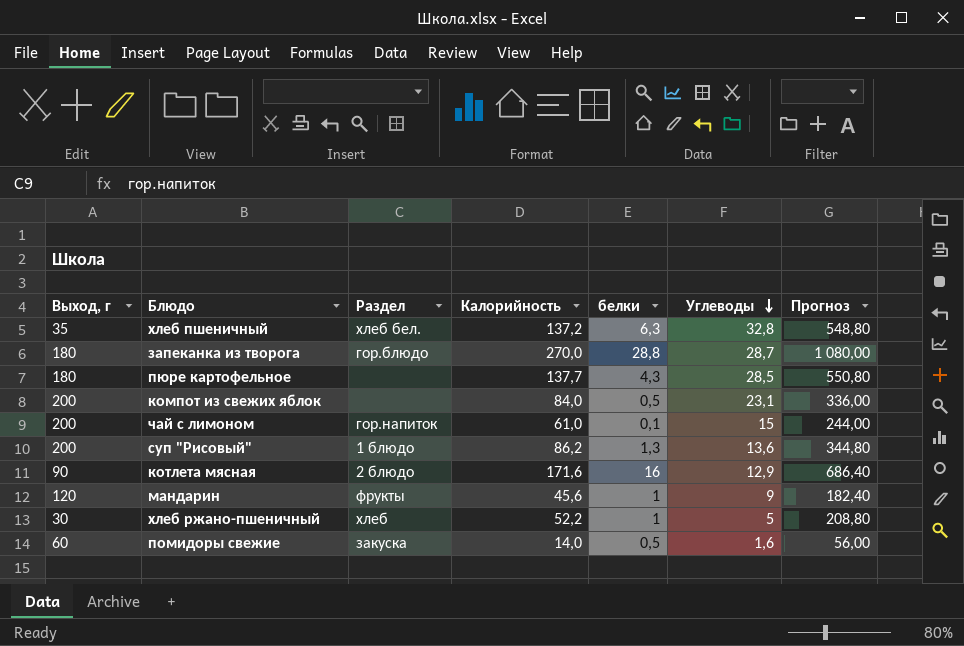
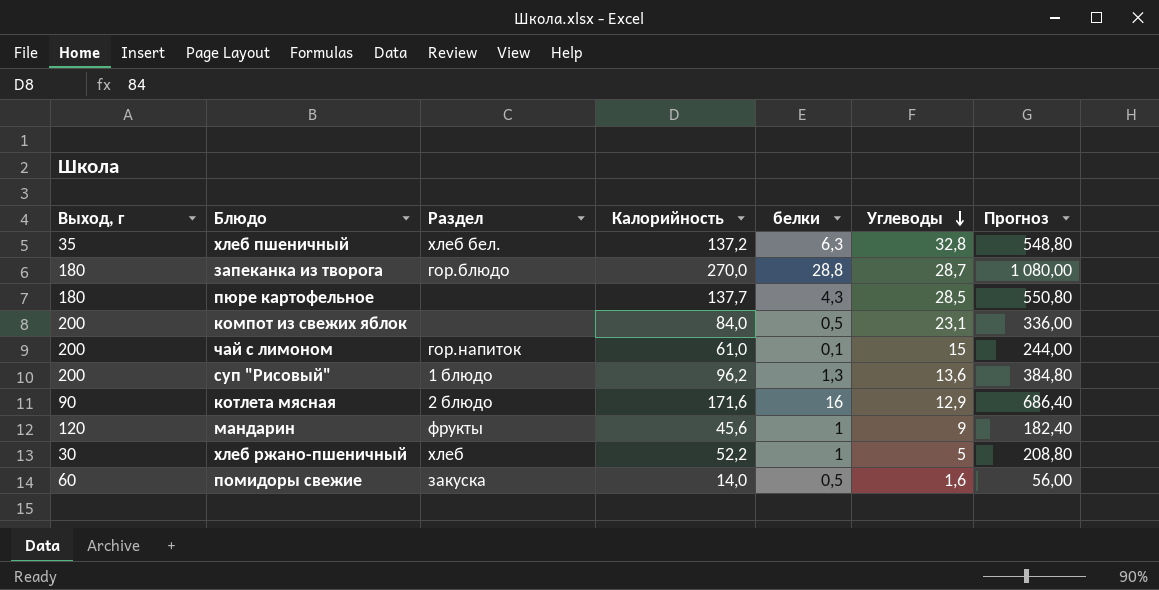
суп "Рисовый" | Калорийность: 86,2 -> 96,2
суп "Рисовый" | Прогноз: 344,80 -> 384,80

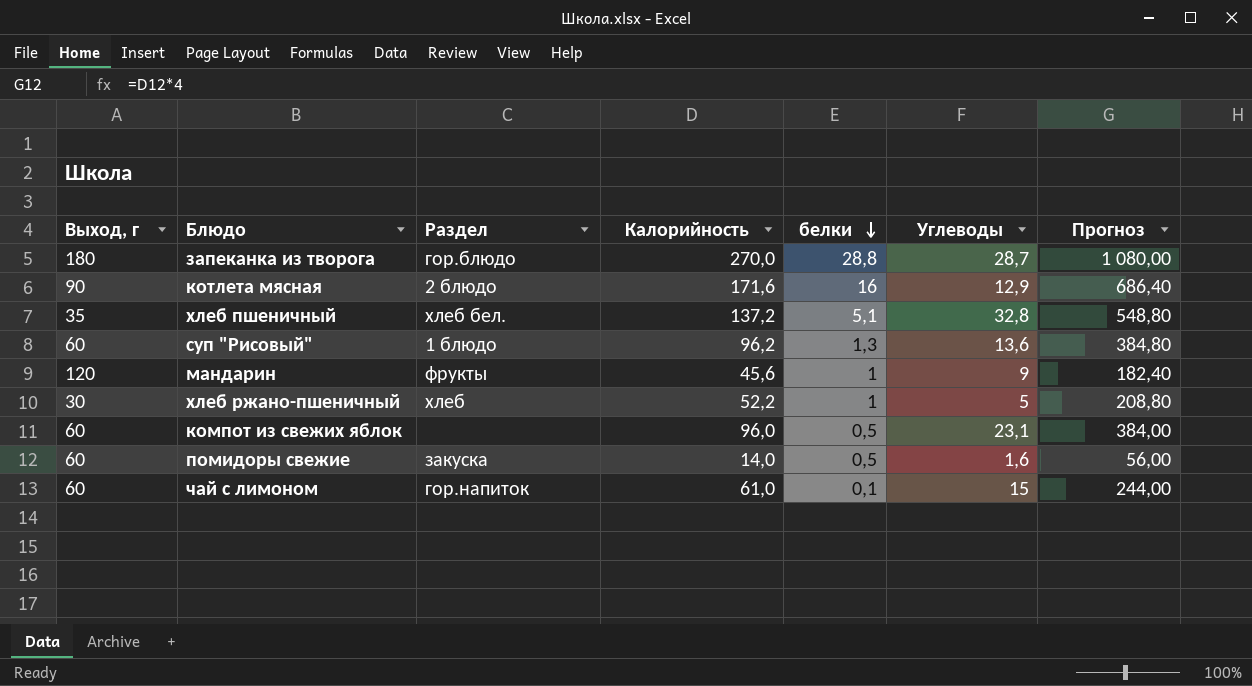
row order: Углеводы descending -> белки descending
row пюре картофельное: 180 | none | 137,7 | 4,3 | 28,5 | 550,80 -> none
хлеб пшеничный | белки: 6,3 -> 5,1
суп "Рисовый" | Выход, г: 200 -> 60
компот из свежих яблок | Выход, г: 200 -> 60
компот из свежих яблок | Калорийность: 84,0 -> 96,0
компот из свежих яблок | Прогноз: 336,00 -> 384,00
чай с лимоном | Выход, г: 200 -> 60

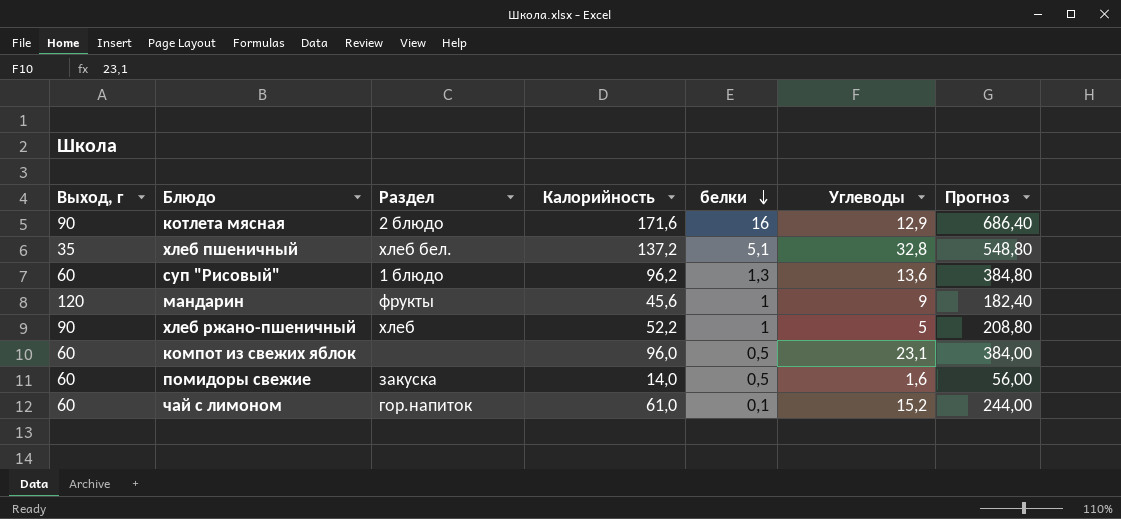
row запеканка из творога: 180 | гор.блюдо | 270,0 | 28,8 | 28,7 | 1 080,00 -> none
хлеб ржано-пшеничный | Выход, г: 30 -> 90
чай с лимоном | Углеводы: 15 -> 15,2

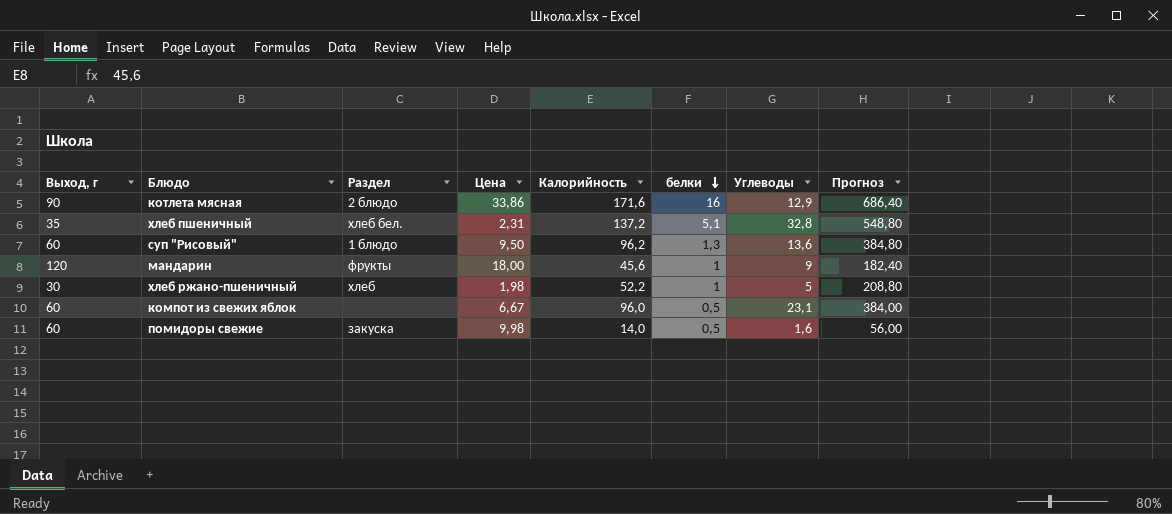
column Цена | position: none -> 4
row чай с лимоном: 60 | гор.напиток | 61,0 | 0,1 | 15,2 | 244,00 -> none
хлеб ржано-пшеничный | Выход, г: 90 -> 30

